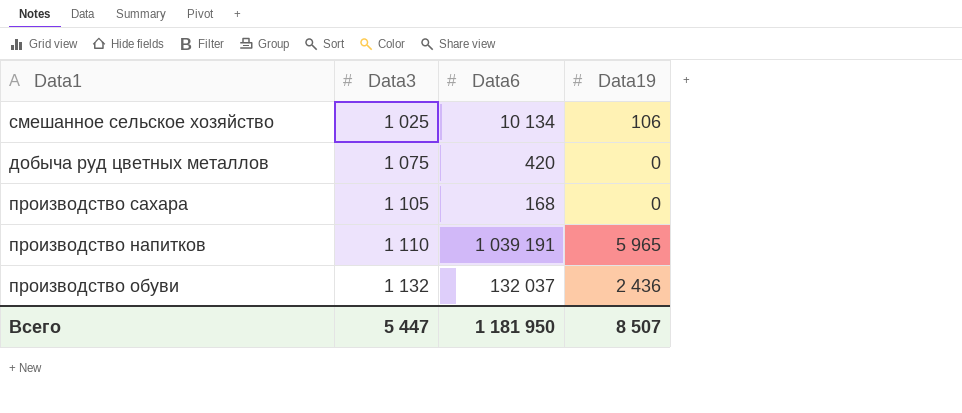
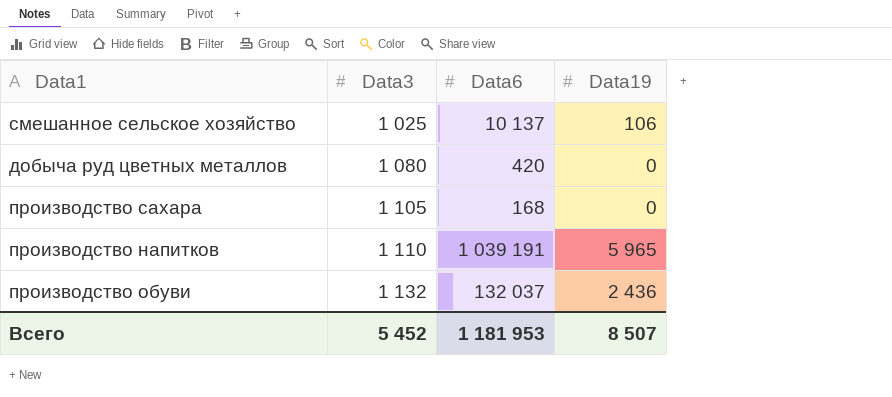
смешанное сельское хозяйство | Data6: 10 134 -> 10 137
добыча руд цветных металлов | Data3: 1 075 -> 1 080
Всего | Data3: 5 447 -> 5 452
Всего | Data6: 1 181 950 -> 1 181 953

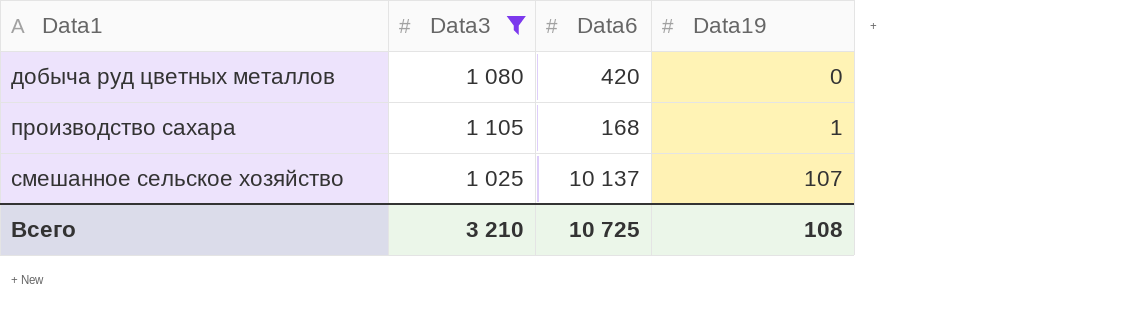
filter: none -> Data3 <= 1 105
row order: Data3 ascending -> Data1 ascending
производство сахара | Data19: 0 -> 1
смешанное сельское хозяйство | Data19: 106 -> 107
Всего | Data3: 5 452 -> 3 210
Всего | Data6: 1 181 953 -> 10 725
Всего | Data19: 8 507 -> 108

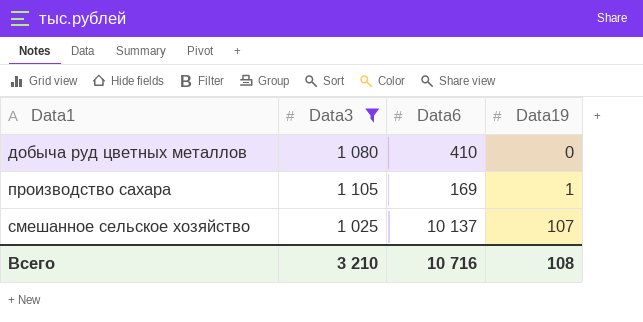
добыча руд цветных металлов | Data6: 420 -> 410
производство сахара | Data6: 168 -> 169
Всего | Data6: 10 725 -> 10 716

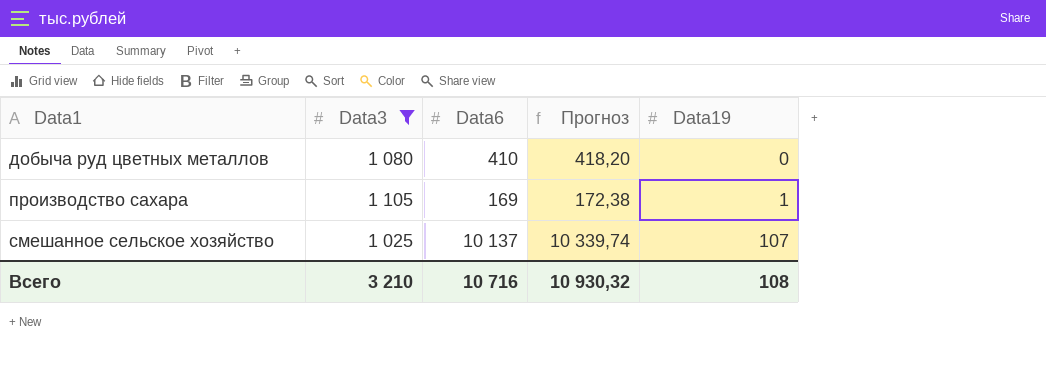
column Прогноз | formula: none -> [Data6] * 1,02

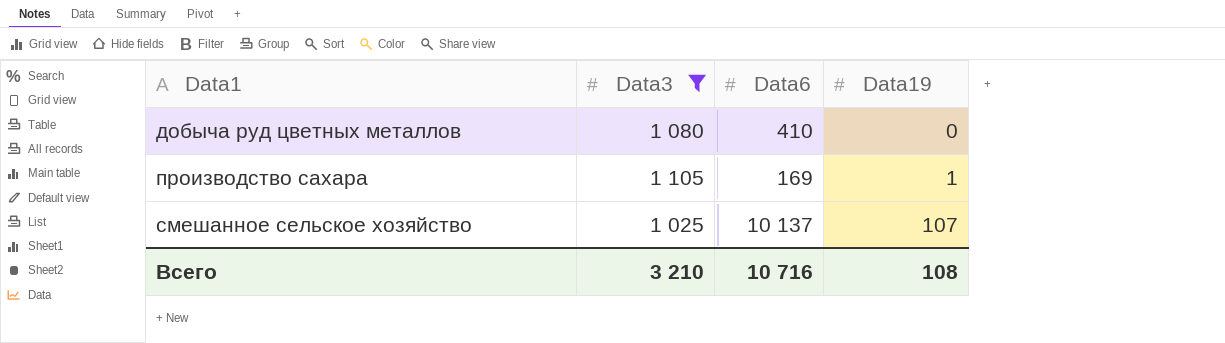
column Прогноз | formula: [Data6] * 1,02 -> none

